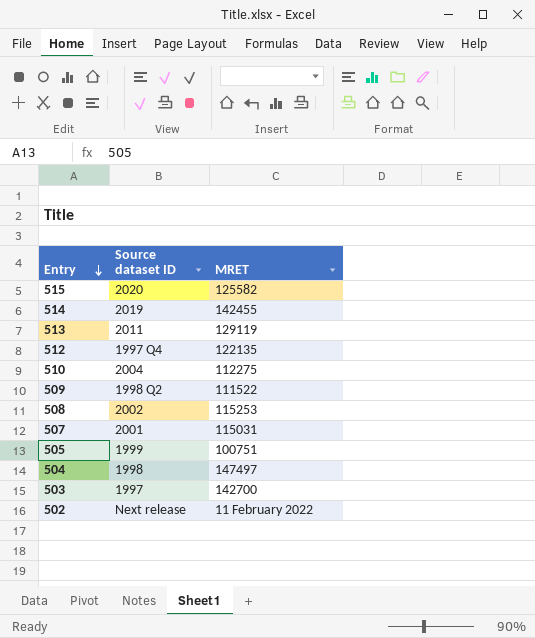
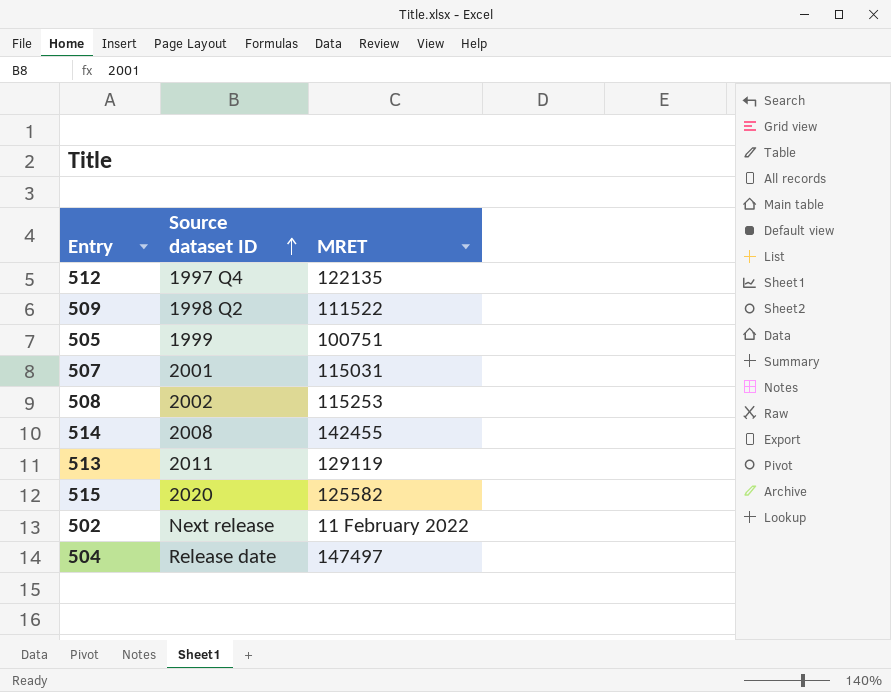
row order: Entry descending -> Source dataset ID ascending
row 510: 2004 | 112275 -> none
row 503: 1997 | 142700 -> none
514 | Source dataset ID: 2019 -> 2008
504 | Source dataset ID: 1998 -> Release date

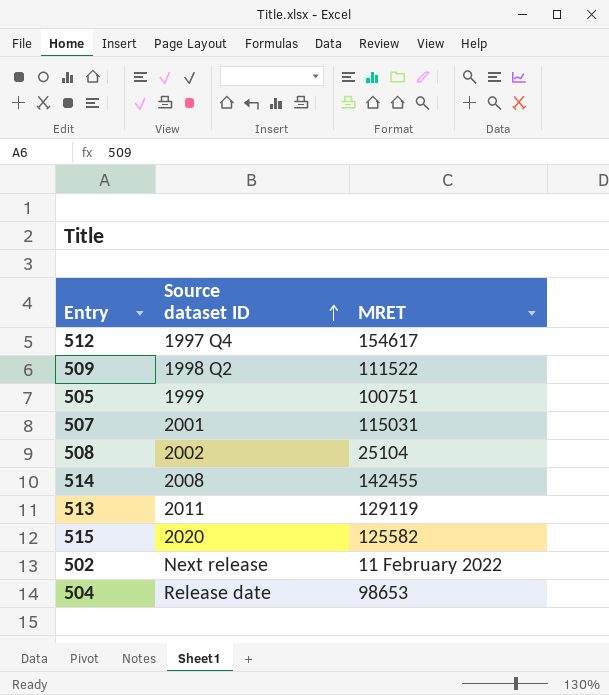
512 | MRET: 122135 -> 154617
508 | MRET: 115253 -> 25104
504 | MRET: 147497 -> 98653

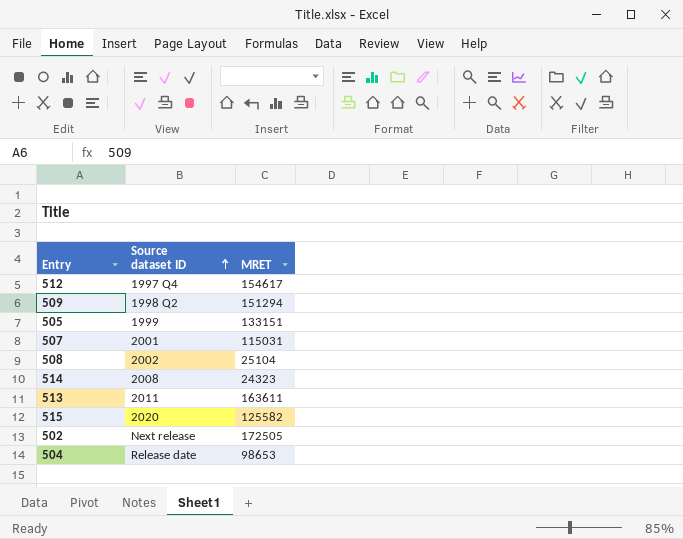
509 | MRET: 111522 -> 151294
505 | MRET: 100751 -> 133151
514 | MRET: 142455 -> 24323
513 | MRET: 129119 -> 163611
502 | MRET: 11 February 2022 -> 172505

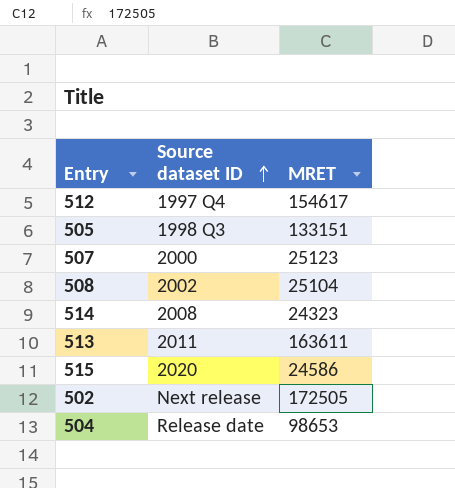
row 509: 1998 Q2 | 151294 -> none
505 | Source dataset ID: 1999 -> 1998 Q3
507 | Source dataset ID: 2001 -> 2000
507 | MRET: 115031 -> 25123
515 | MRET: 125582 -> 24586

